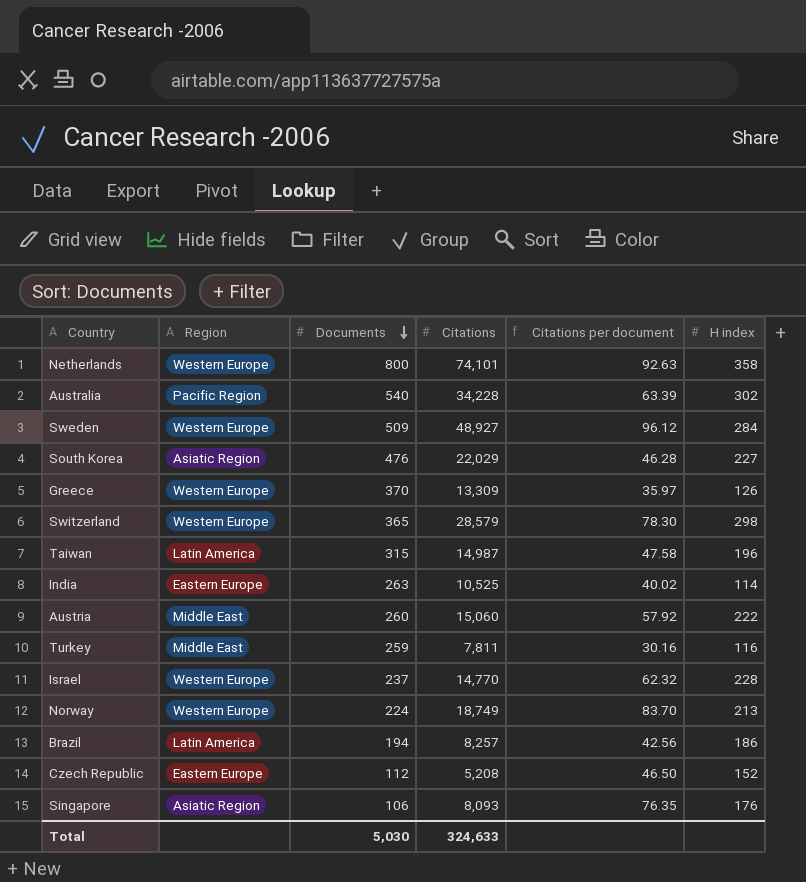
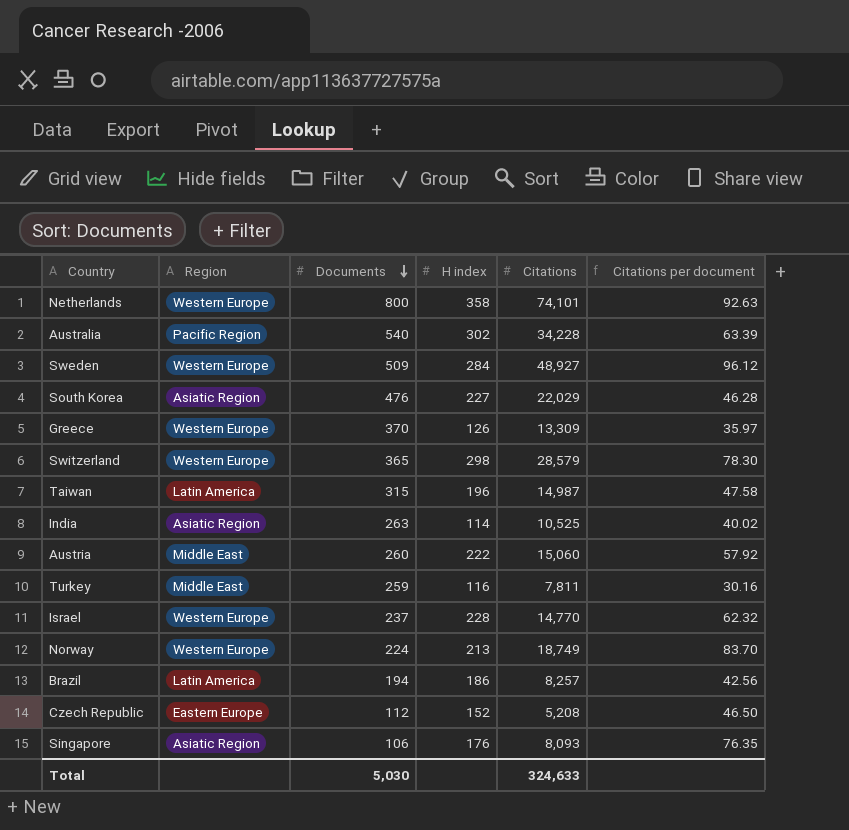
column H index | position: 6 -> 4
India | Region: Eastern Europe -> Asiatic Region

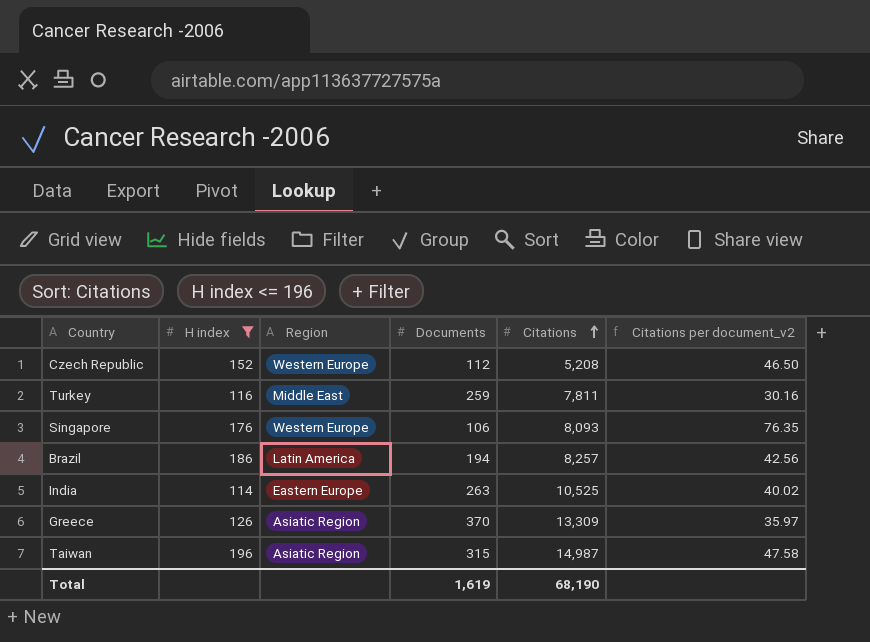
filter: none -> H index <= 196
row order: Documents descending -> Citations ascending
column H index | position: 4 -> 2
column name: Citations per document -> Citations per document_v2
Czech Republic | Region: Eastern Europe -> Western Europe
Singapore | Region: Asiatic Region -> Western Europe
India | Region: Asiatic Region -> Eastern Europe
Greece | Region: Western Europe -> Asiatic Region
Taiwan | Region: Latin America -> Asiatic Region
Total | Documents: 5,030 -> 1,619
Total | Citations: 324,633 -> 68,190

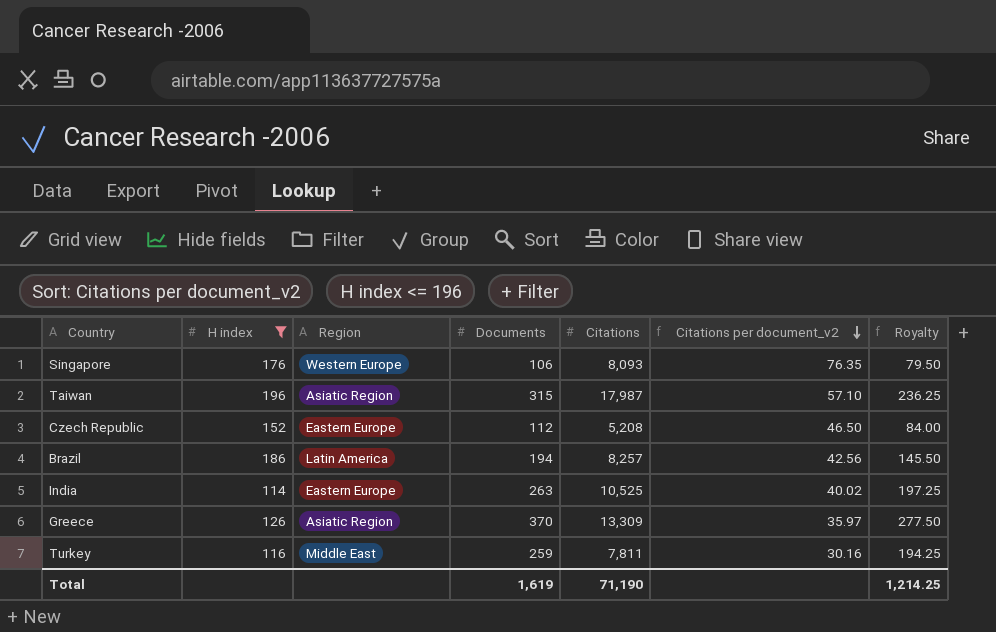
row order: Citations ascending -> Citations per document_v2 descending
column Royalty | formula: none -> [Documents] * 0.75
Taiwan | Citations: 14,987 -> 17,987
Taiwan | Citations per document_v2: 47.58 -> 57.10
Czech Republic | Region: Western Europe -> Eastern Europe
Total | Citations: 68,190 -> 71,190

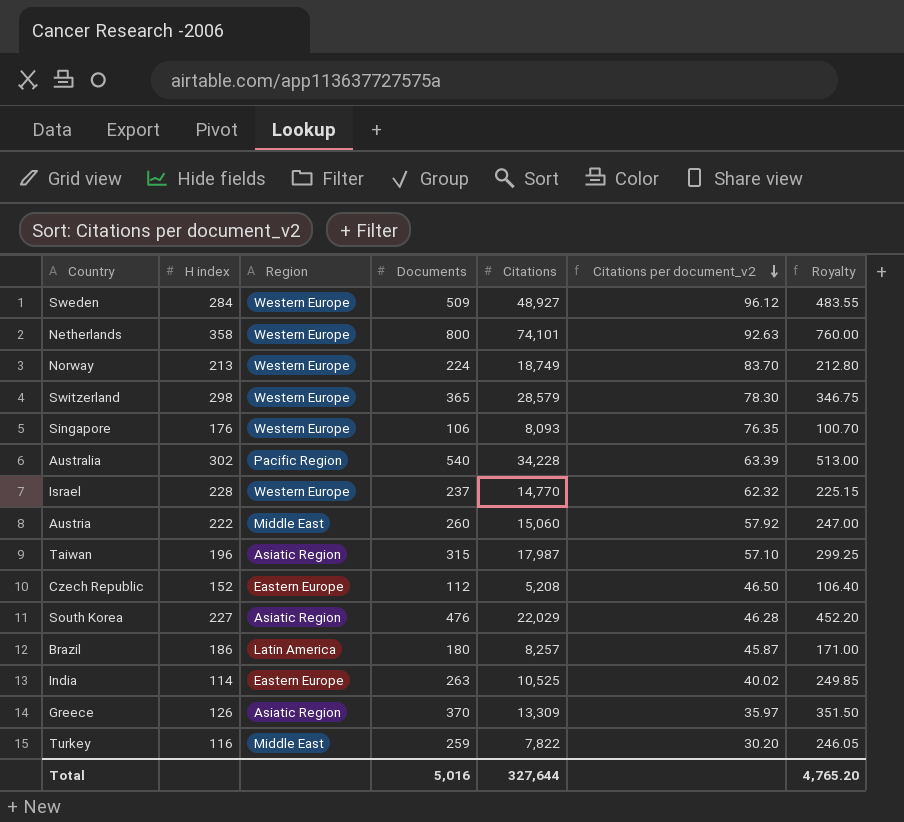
filter: H index <= 196 -> none
column Royalty | formula: [Documents] * 0.75 -> [Documents] * 0.95
Brazil | Documents: 194 -> 180
Brazil | Citations per document_v2: 42.56 -> 45.87
Turkey | Citations: 7,811 -> 7,822
Turkey | Citations per document_v2: 30.16 -> 30.20
Total | Documents: 1,619 -> 5,016
Total | Citations: 71,190 -> 327,644
Total | Royalty: 1,214.25 -> 4,765.20

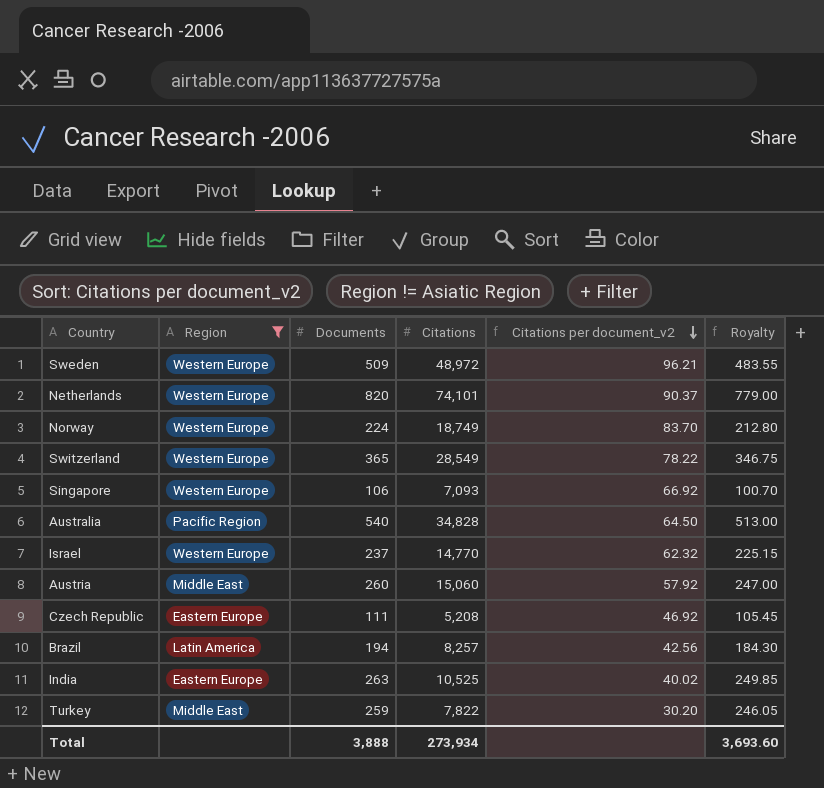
filter: none -> Region != Asiatic Region
column H index | position: 2 -> none
Sweden | Citations: 48,927 -> 48,972
Sweden | Citations per document_v2: 96.12 -> 96.21
Netherlands | Documents: 800 -> 820
Netherlands | Citations per document_v2: 92.63 -> 90.37
Netherlands | Royalty: 760.00 -> 779.00
Switzerland | Citations: 28,579 -> 28,549
Switzerland | Citations per document_v2: 78.30 -> 78.22
Singapore | Citations: 8,093 -> 7,093
Singapore | Citations per document_v2: 76.35 -> 66.92
Australia | Citations: 34,228 -> 34,828
Australia | Citations per document_v2: 63.39 -> 64.50
Czech Republic | Documents: 112 -> 111
Czech Republic | Citations per document_v2: 46.50 -> 46.92
Czech Republic | Royalty: 106.40 -> 105.45
Brazil | Documents: 180 -> 194
Brazil | Citations per document_v2: 45.87 -> 42.56
Brazil | Royalty: 171.00 -> 184.30
Total | Documents: 5,016 -> 3,888
Total | Citations: 327,644 -> 273,934
Total | Royalty: 4,765.20 -> 3,693.60

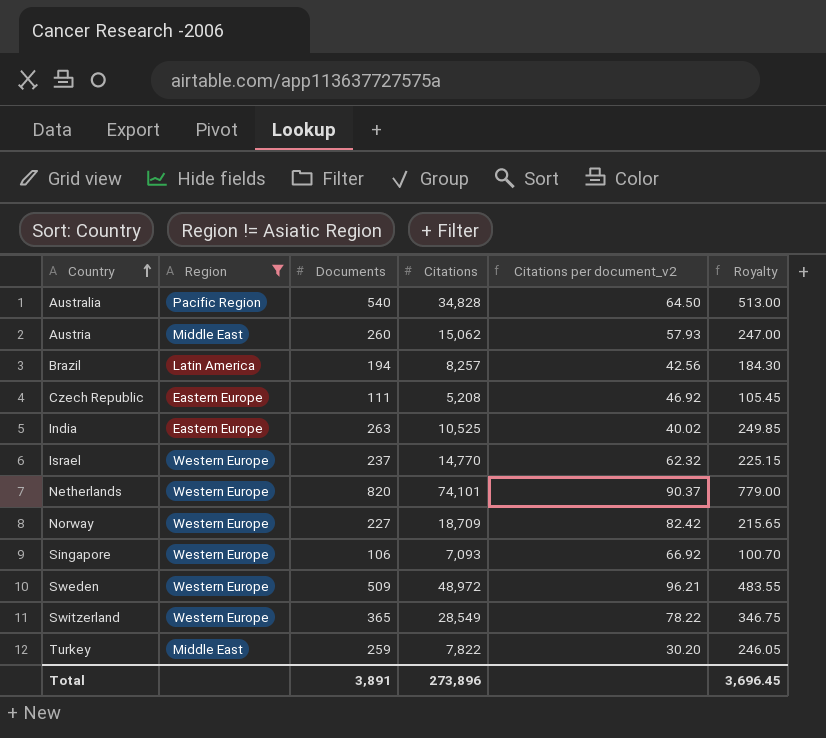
row order: Citations per document_v2 descending -> Country ascending
Austria | Citations: 15,060 -> 15,062
Austria | Citations per document_v2: 57.92 -> 57.93
Norway | Documents: 224 -> 227
Norway | Citations: 18,749 -> 18,709
Norway | Citations per document_v2: 83.70 -> 82.42
Norway | Royalty: 212.80 -> 215.65
Total | Documents: 3,888 -> 3,891
Total | Citations: 273,934 -> 273,896
Total | Royalty: 3,693.60 -> 3,696.45

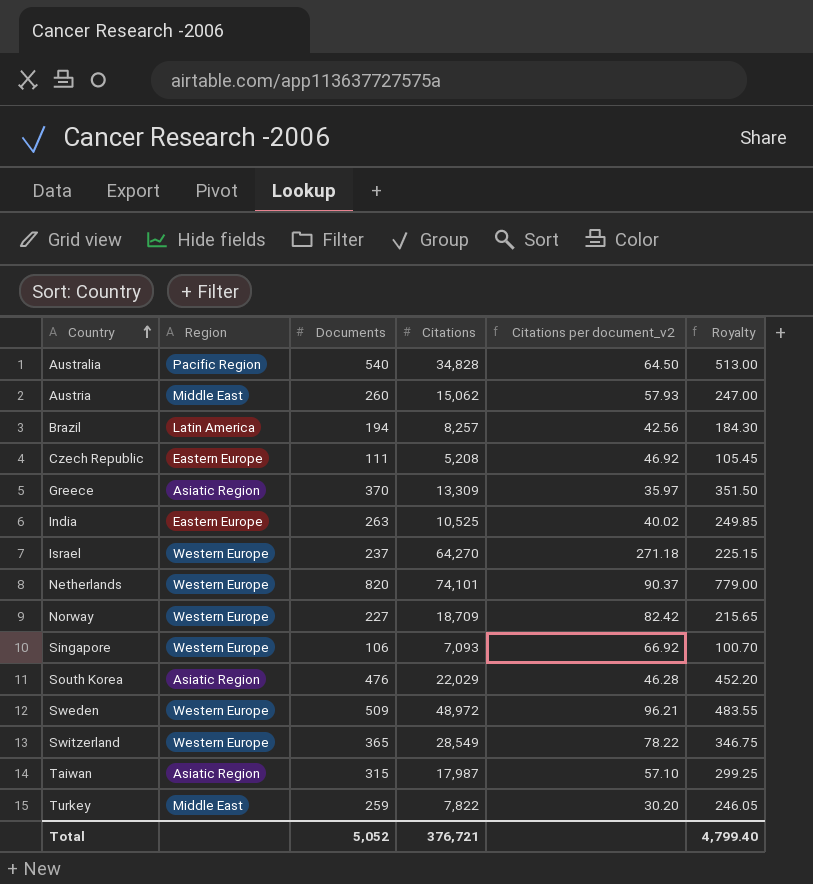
filter: Region != Asiatic Region -> none
Israel | Citations: 14,770 -> 64,270
Israel | Citations per document_v2: 62.32 -> 271.18
Total | Documents: 3,891 -> 5,052
Total | Citations: 273,896 -> 376,721
Total | Royalty: 3,696.45 -> 4,799.40

